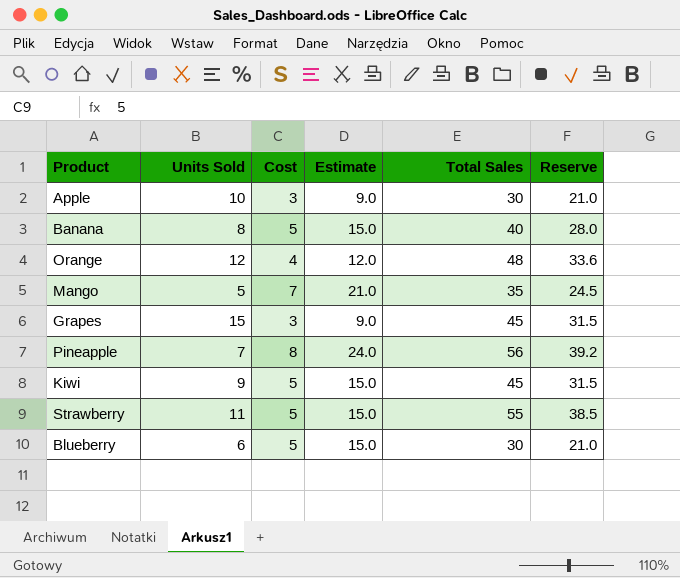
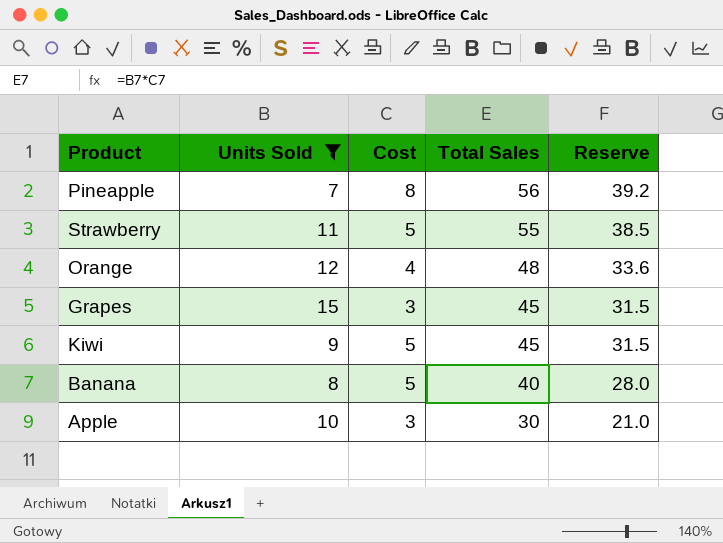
filter: none -> Units Sold >= 7
row order: none -> Total Sales descending
column Estimate | formula: [Cost] * 3 -> none

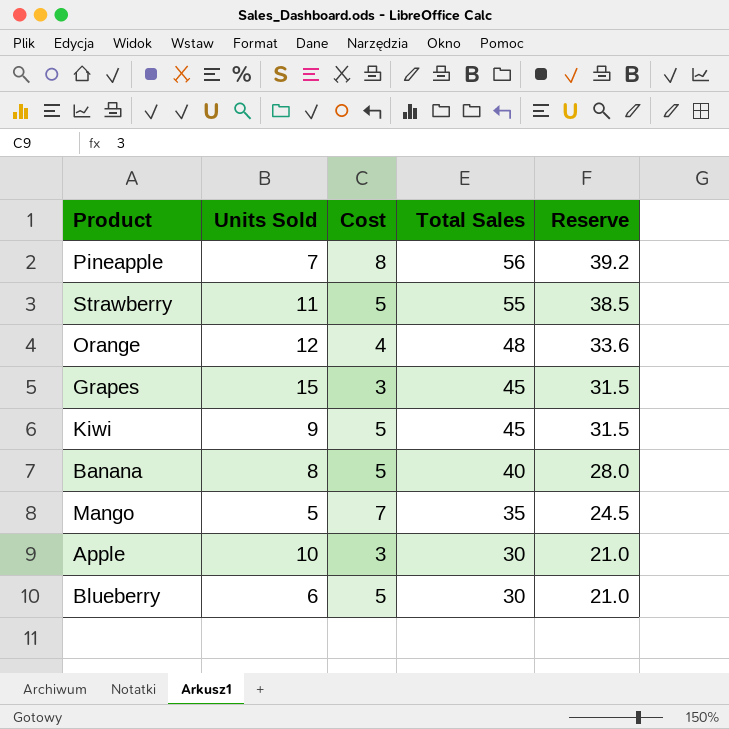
filter: Units Sold >= 7 -> none

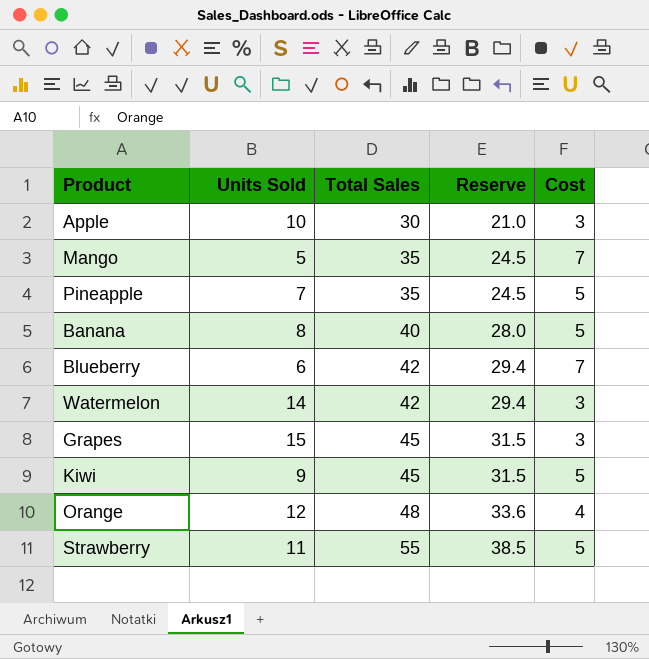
row order: Total Sales descending -> Total Sales ascending
column Cost | position: 3 -> 5
Pineapple | Total Sales: 56 -> 35
Pineapple | Reserve: 39.2 -> 24.5
Pineapple | Cost: 8 -> 5
Blueberry | Total Sales: 30 -> 42
Blueberry | Reserve: 21.0 -> 29.4
Blueberry | Cost: 5 -> 7
row Watermelon: none -> 14 | 42 | 29.4 | 3

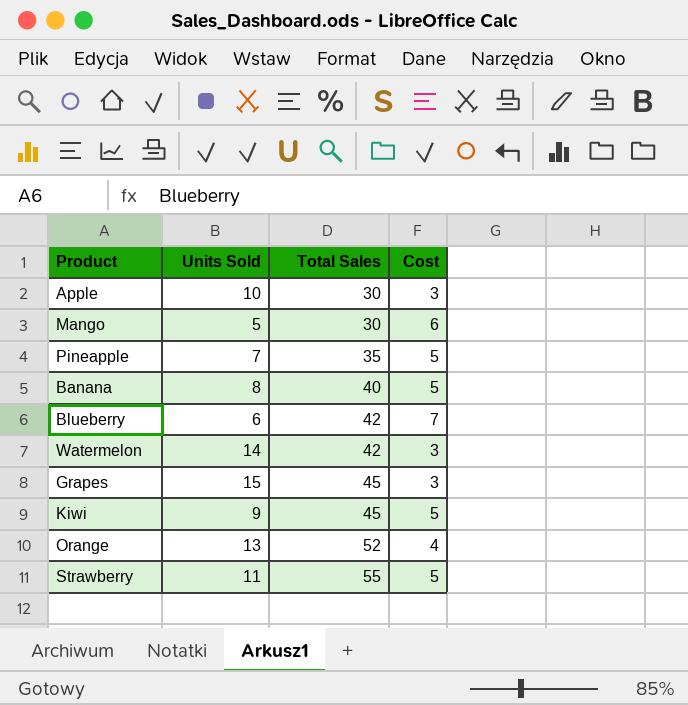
column Reserve | formula: [Total Sales] * 0.7 -> none
Mango | Total Sales: 35 -> 30
Mango | Cost: 7 -> 6
Orange | Units Sold: 12 -> 13
Orange | Total Sales: 48 -> 52

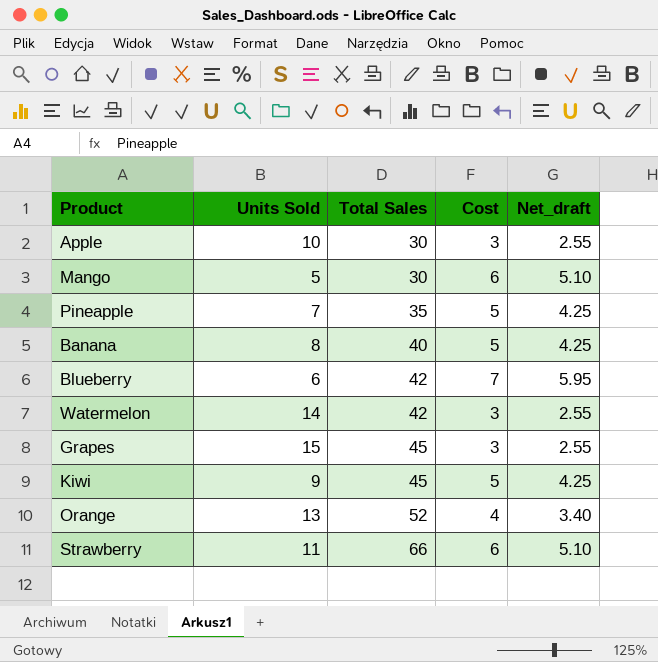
column Net_draft | formula: none -> [Cost] * 0.85
Strawberry | Total Sales: 55 -> 66
Strawberry | Cost: 5 -> 6

